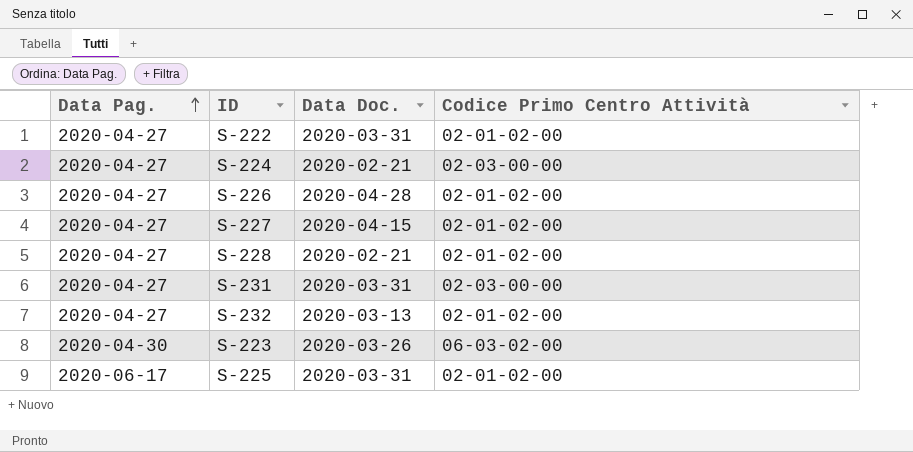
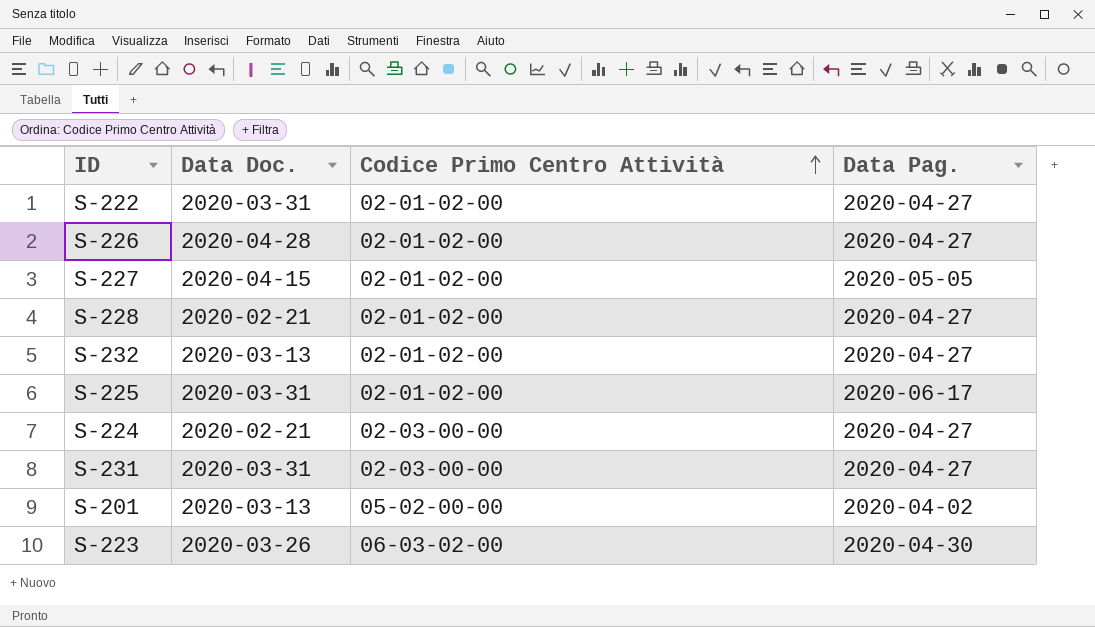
row order: Data Pag. ascending -> Codice Primo Centro Attività ascending
column Data Pag. | position: 1 -> 4
S-227 | Data Pag.: 2020-04-27 -> 2020-05-05
row S-201: none -> 2020-03-13 | 05-02-00-00 | 2020-04-02

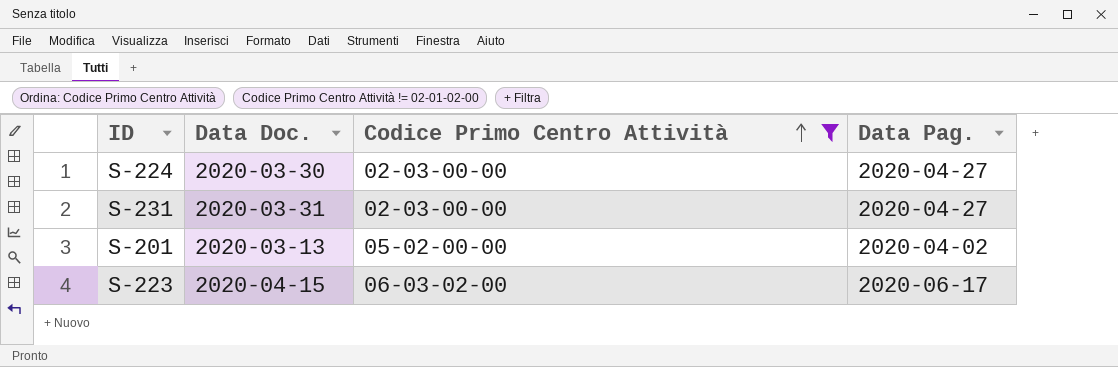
filter: none -> Codice Primo Centro Attività != 02-01-02-00
S-224 | Data Doc.: 2020-02-21 -> 2020-03-30
S-223 | Data Doc.: 2020-03-26 -> 2020-04-15
S-223 | Data Pag.: 2020-04-30 -> 2020-06-17

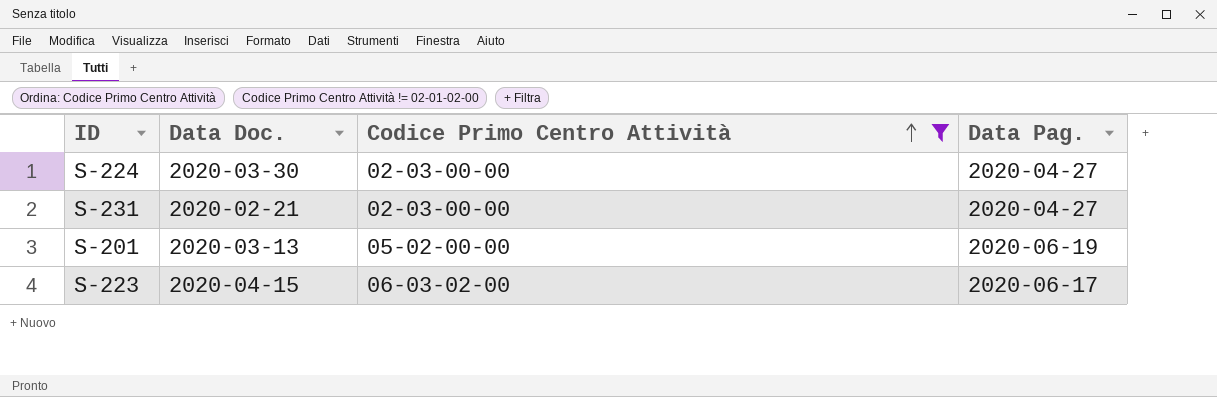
S-231 | Data Doc.: 2020-03-31 -> 2020-02-21
S-201 | Data Pag.: 2020-04-02 -> 2020-06-19

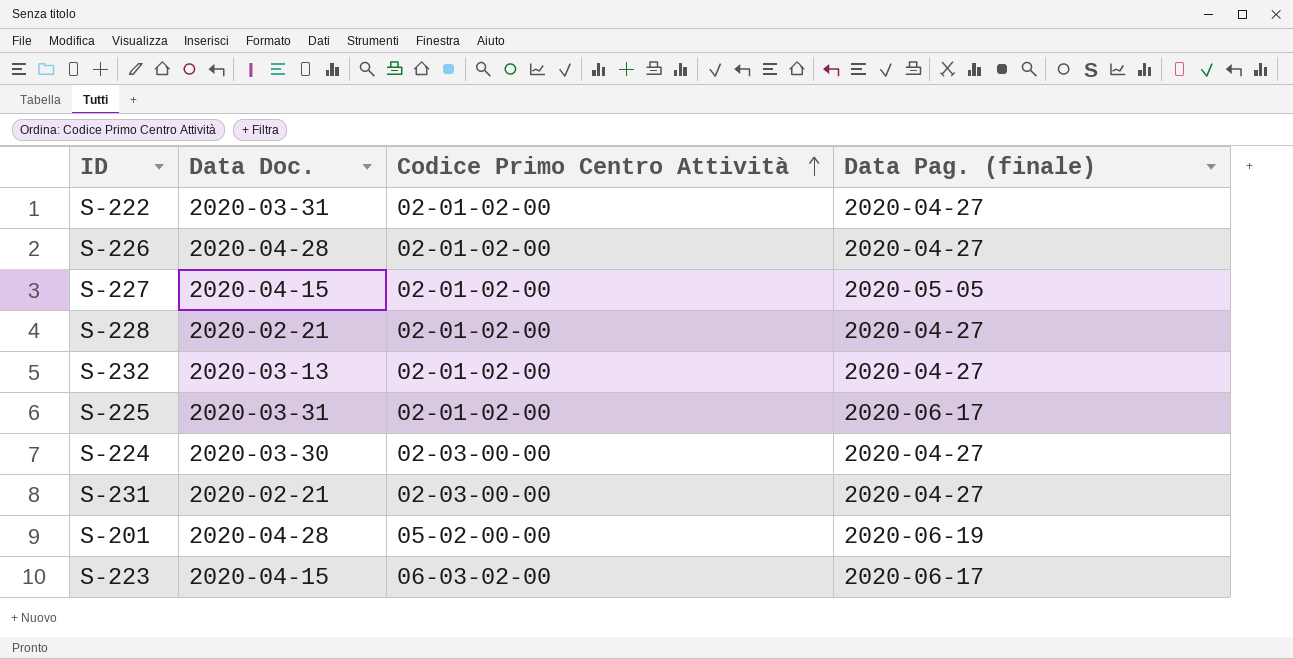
filter: Codice Primo Centro Attività != 02-01-02-00 -> none
column name: Data Pag. -> Data Pag. (finale)
S-201 | Data Doc.: 2020-03-13 -> 2020-04-28

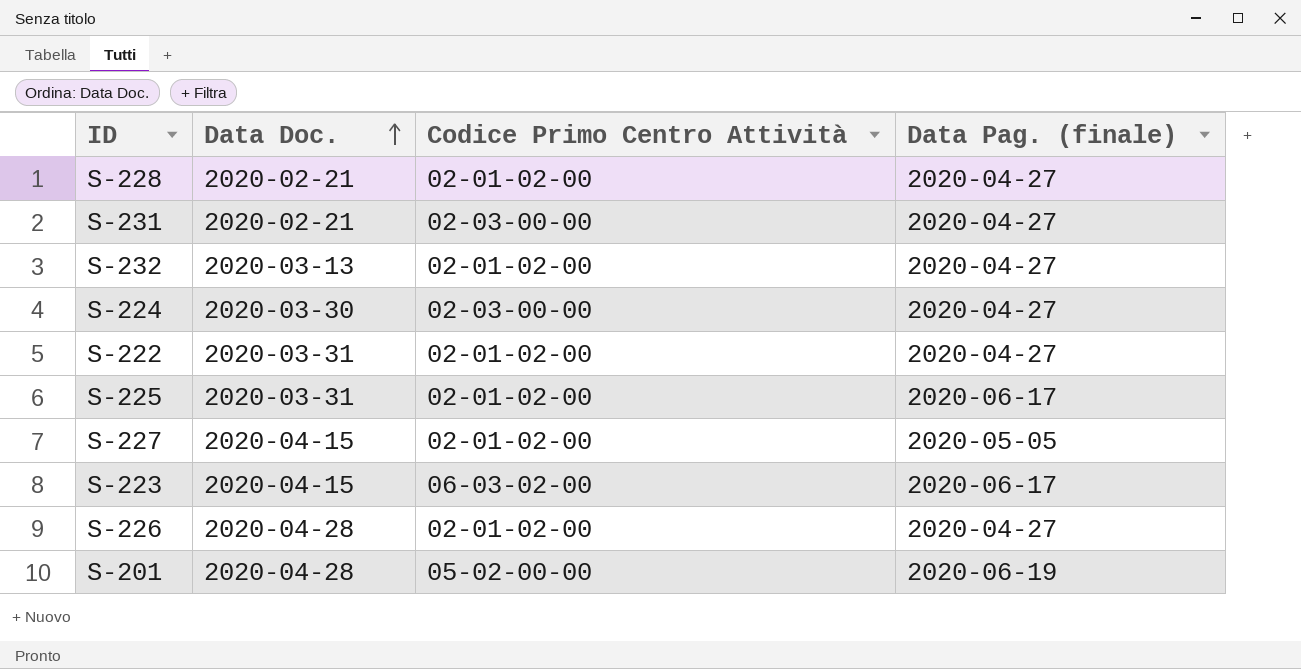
row order: Codice Primo Centro Attività ascending -> Data Doc. ascending

